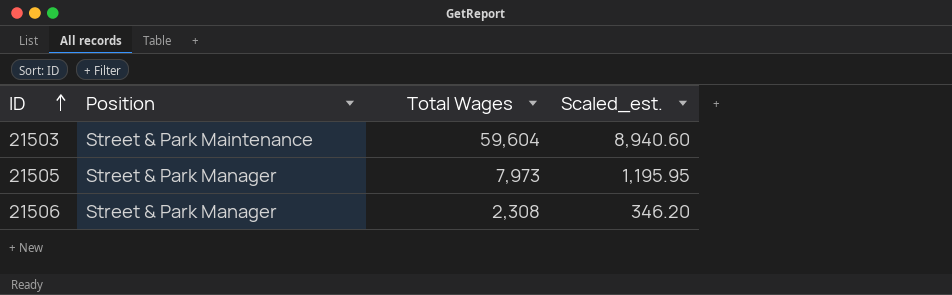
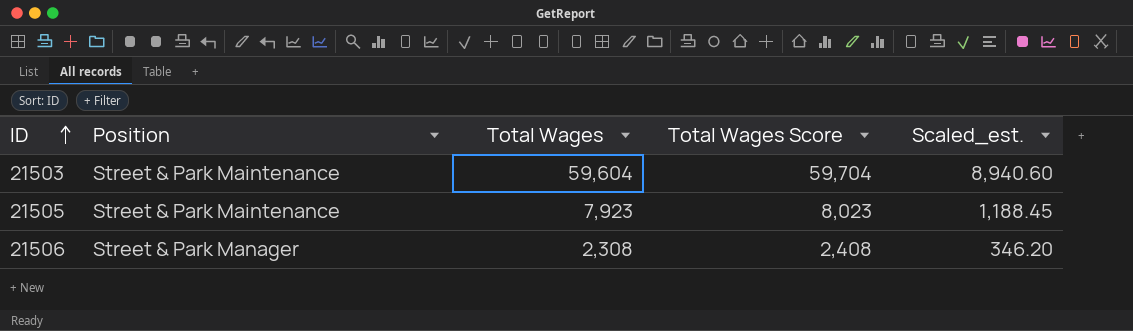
column Total Wages Score | formula: none -> [Total Wages] + 100
21505 | Position: Street & Park Manager -> Street & Park Maintenance
21505 | Total Wages: 7,973 -> 7,923
21505 | Scaled_est.: 1,195.95 -> 1,188.45

